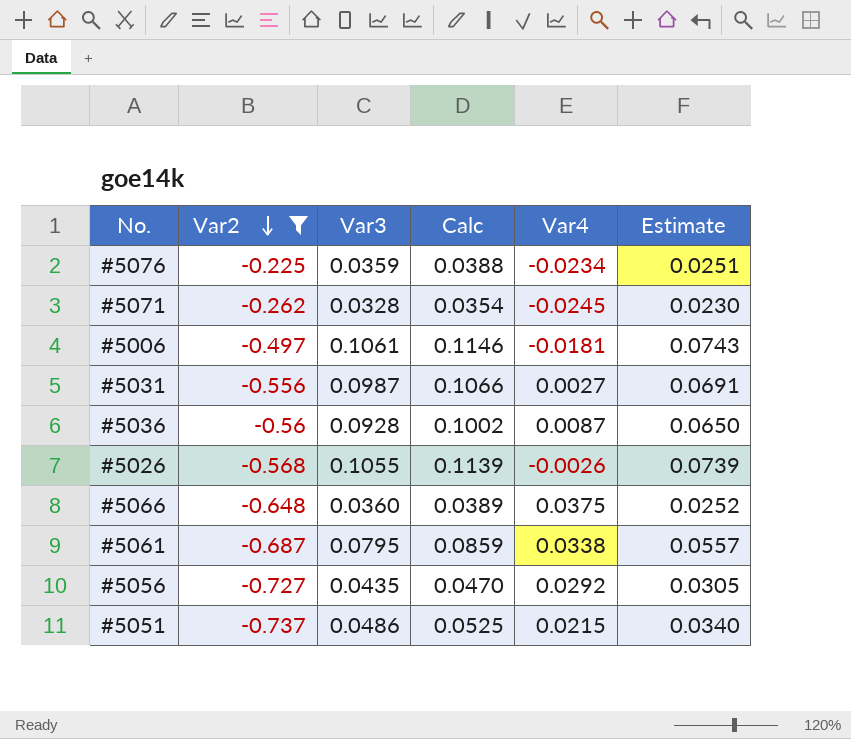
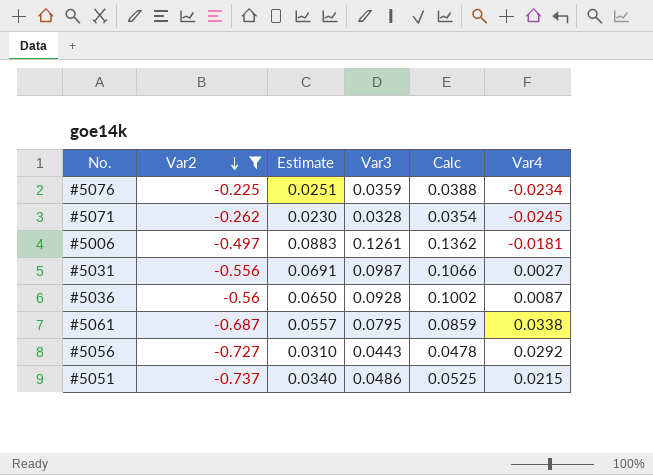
column Estimate | position: 6 -> 3
row #5026: -0.568 | 0.1055 | 0.1139 | -0.0026 | 0.0739 -> none
row #5066: -0.648 | 0.0360 | 0.0389 | 0.0375 | 0.0252 -> none
#5006 | Estimate: 0.0743 -> 0.0883
#5006 | Var3: 0.1061 -> 0.1261
#5006 | Calc: 0.1146 -> 0.1362
#5056 | Estimate: 0.0305 -> 0.0310
#5056 | Var3: 0.0435 -> 0.0443
#5056 | Calc: 0.0470 -> 0.0478

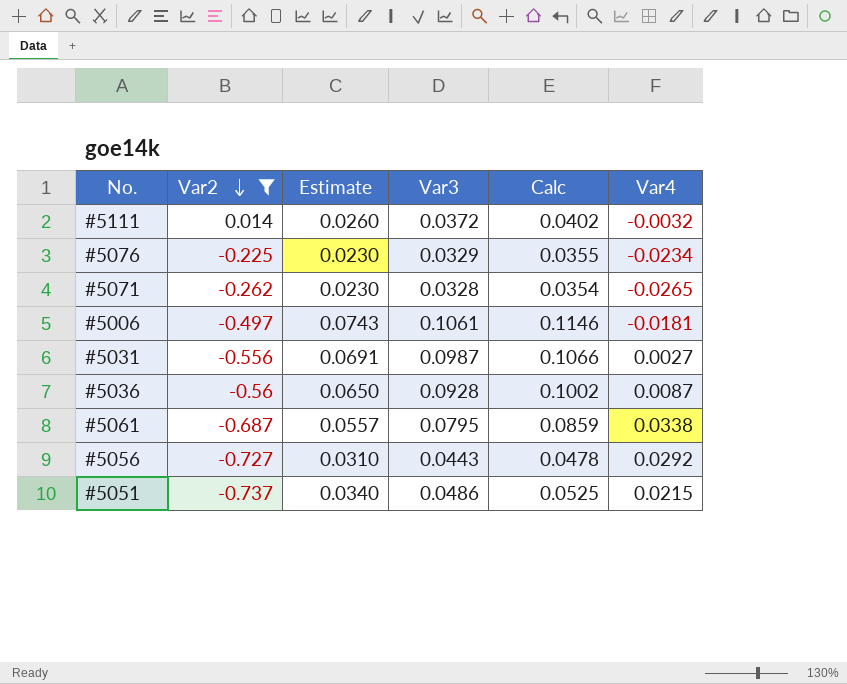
row #5111: none -> 0.014 | 0.0260 | 0.0372 | 0.0402 | -0.0032
#5076 | Estimate: 0.0251 -> 0.0230
#5076 | Var3: 0.0359 -> 0.0329
#5076 | Calc: 0.0388 -> 0.0355
#5071 | Var4: -0.0245 -> -0.0265
#5006 | Estimate: 0.0883 -> 0.0743
#5006 | Var3: 0.1261 -> 0.1061
#5006 | Calc: 0.1362 -> 0.1146

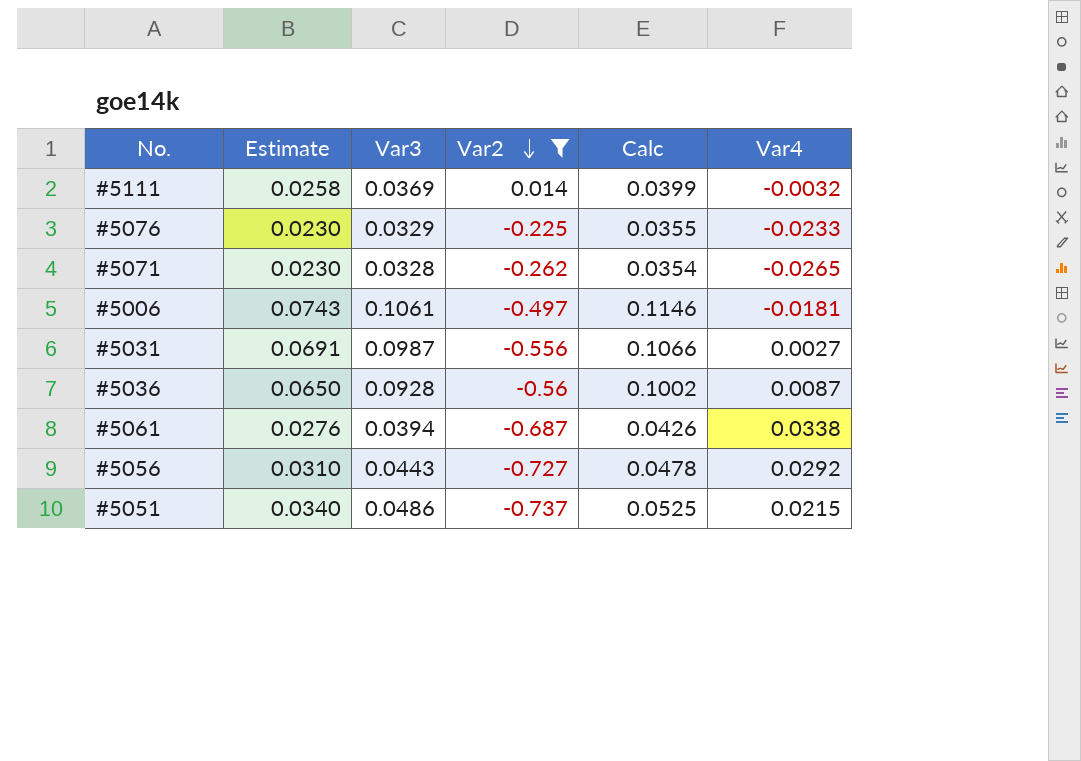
column Var2 | position: 2 -> 4
#5111 | Estimate: 0.0260 -> 0.0258
#5111 | Var3: 0.0372 -> 0.0369
#5111 | Calc: 0.0402 -> 0.0399
#5076 | Var4: -0.0234 -> -0.0233
#5061 | Estimate: 0.0557 -> 0.0276
#5061 | Var3: 0.0795 -> 0.0394
#5061 | Calc: 0.0859 -> 0.0426

